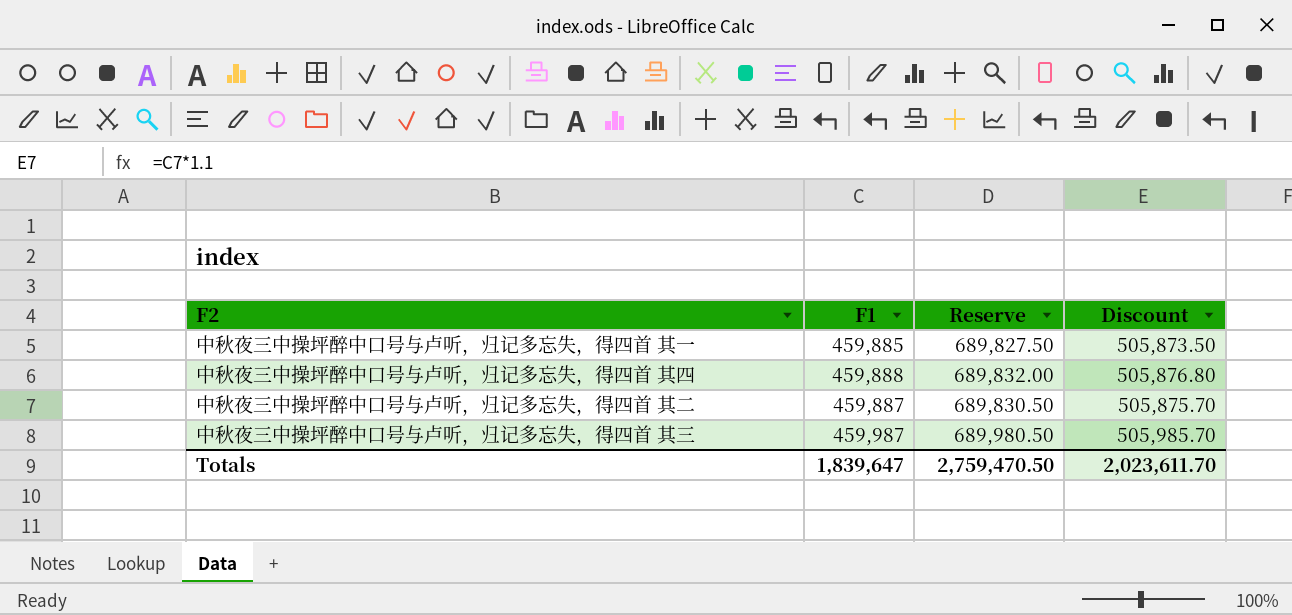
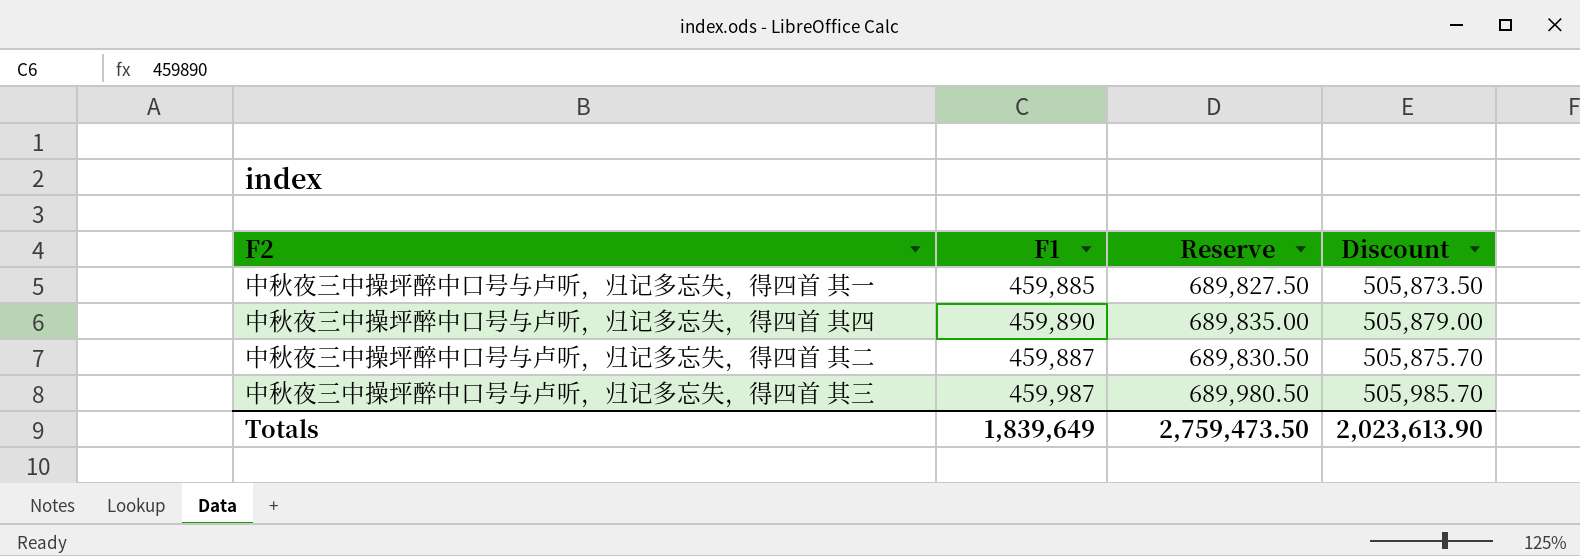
中秋夜三中操坪醉中口号与卢听，归记多忘失，得四首 其四 | F1: 459,888 -> 459,890
中秋夜三中操坪醉中口号与卢听，归记多忘失，得四首 其四 | Reserve: 689,832.00 -> 689,835.00
中秋夜三中操坪醉中口号与卢听，归记多忘失，得四首 其四 | Discount: 505,876.80 -> 505,879.00
Totals | F1: 1,839,647 -> 1,839,649
Totals | Reserve: 2,759,470.50 -> 2,759,473.50
Totals | Discount: 2,023,611.70 -> 2,023,613.90

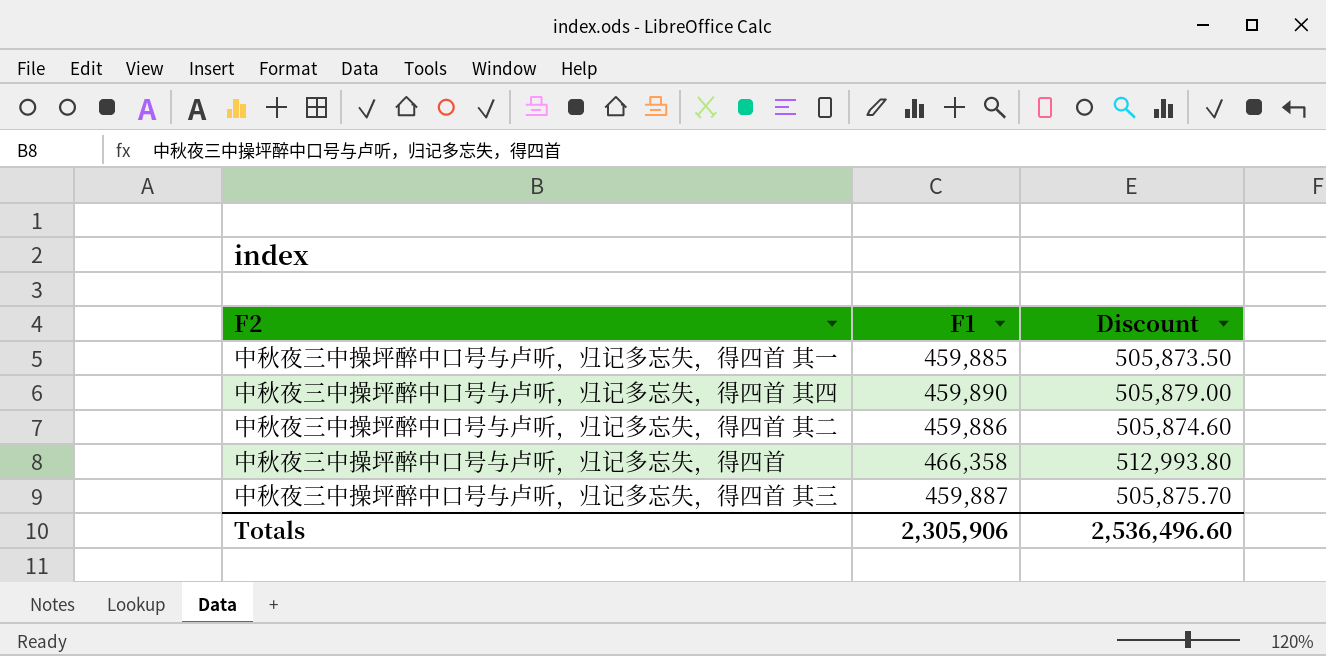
column Reserve | formula: [F1] * 1.5 -> none
中秋夜三中操坪醉中口号与卢听，归记多忘失，得四首 其二 | F1: 459,887 -> 459,886
中秋夜三中操坪醉中口号与卢听，归记多忘失，得四首 其二 | Discount: 505,875.70 -> 505,874.60
row 中秋夜三中操坪醉中口号与卢听，归记多忘失，得四首: none -> 466,358 | 512,993.80
中秋夜三中操坪醉中口号与卢听，归记多忘失，得四首 其三 | F1: 459,987 -> 459,887
中秋夜三中操坪醉中口号与卢听，归记多忘失，得四首 其三 | Discount: 505,985.70 -> 505,875.70
Totals | F1: 1,839,649 -> 2,305,906
Totals | Discount: 2,023,613.90 -> 2,536,496.60

